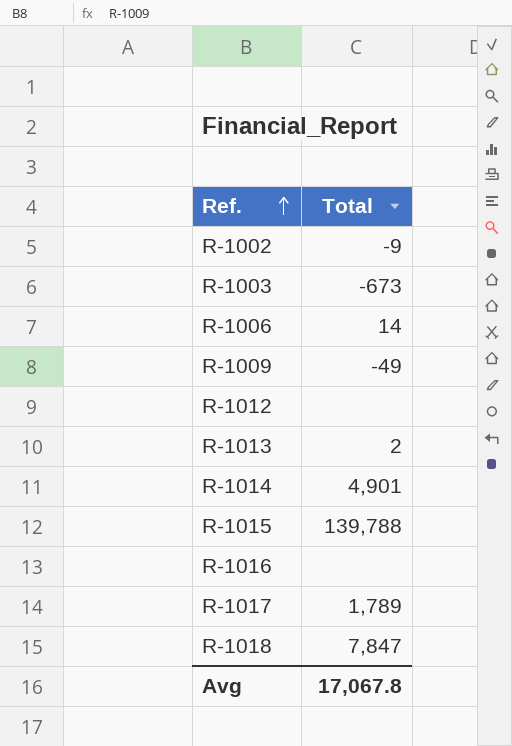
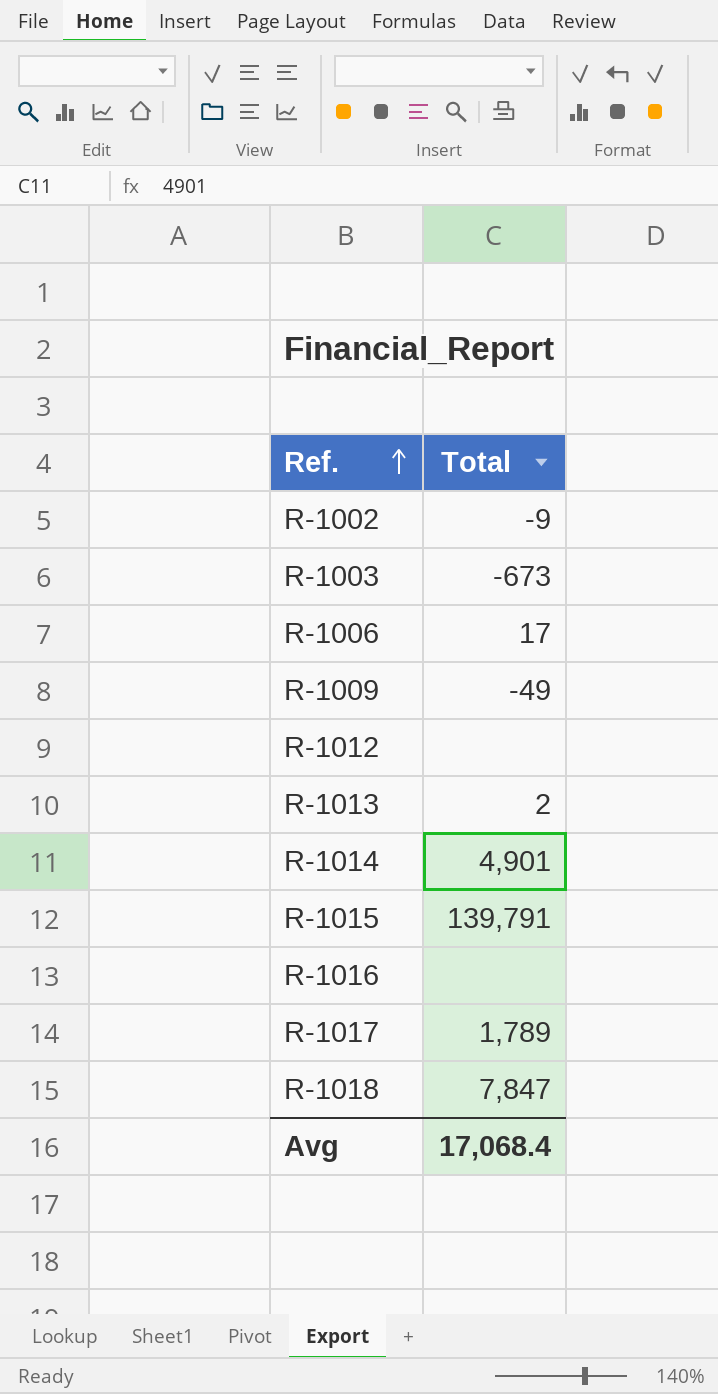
R-1006 | Total: 14 -> 17
R-1015 | Total: 139,788 -> 139,791
Avg | Total: 17,067.8 -> 17,068.4

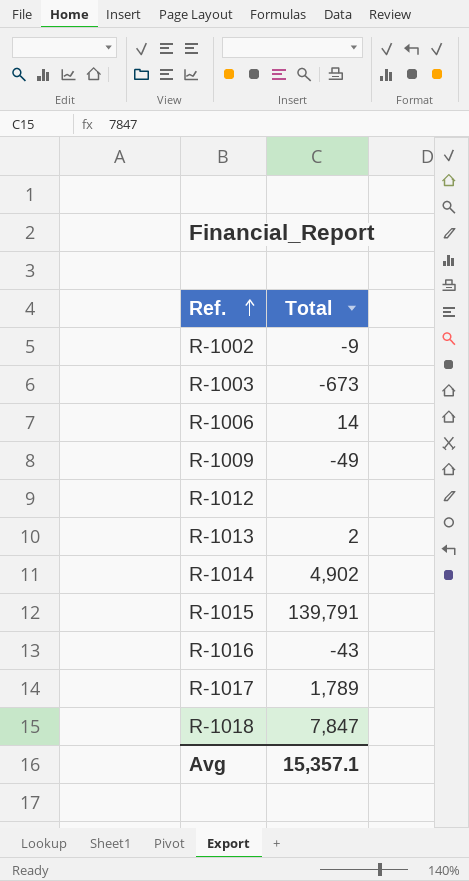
R-1006 | Total: 17 -> 14
R-1014 | Total: 4,901 -> 4,902
R-1016 | Total: none -> -43
Avg | Total: 17,068.4 -> 15,357.1

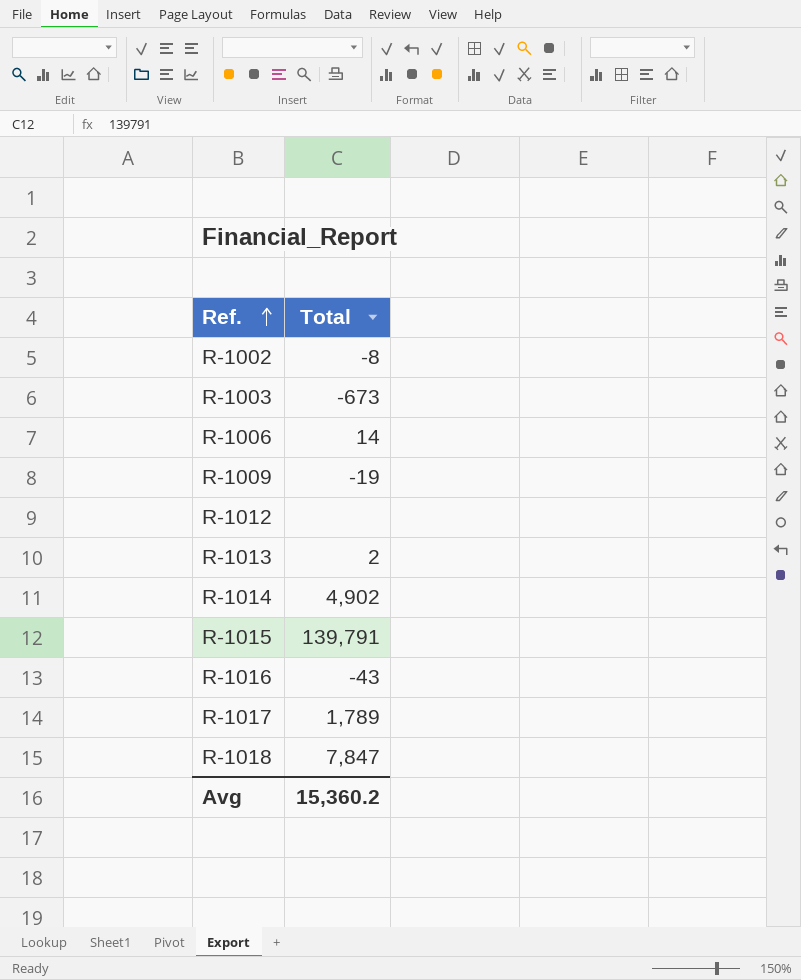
R-1002 | Total: -9 -> -8
R-1009 | Total: -49 -> -19
Avg | Total: 15,357.1 -> 15,360.2

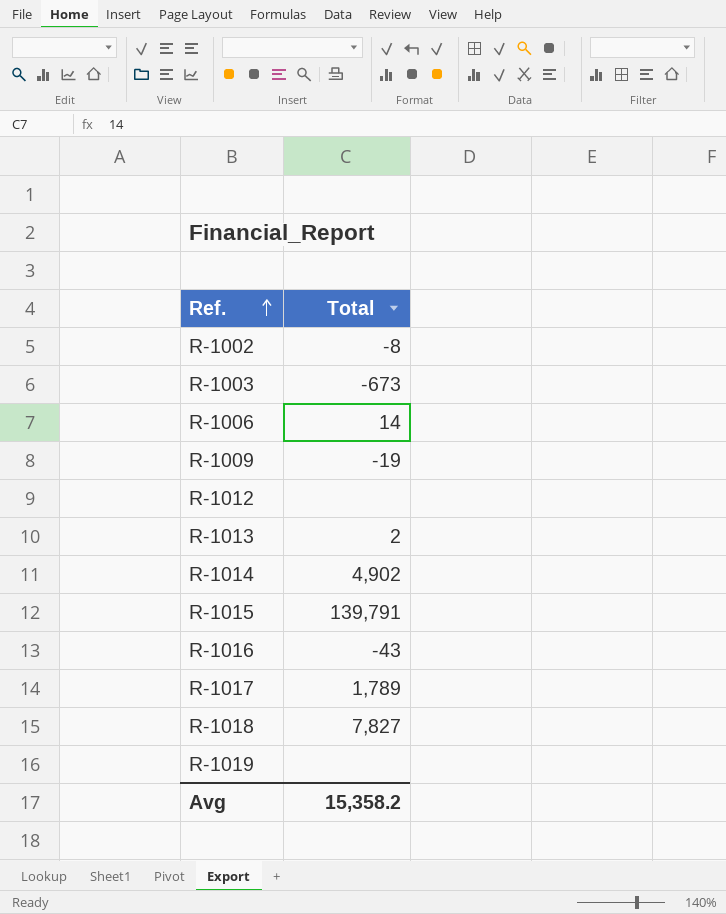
R-1018 | Total: 7,847 -> 7,827
row R-1019: none -> none
Avg | Total: 15,360.2 -> 15,358.2

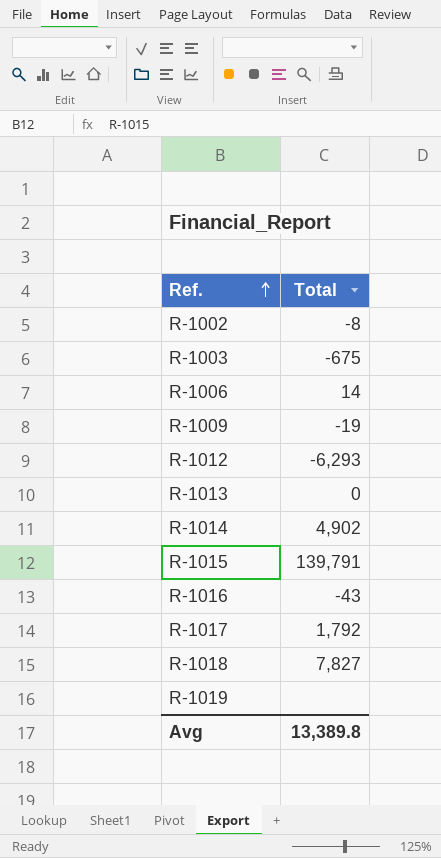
R-1003 | Total: -673 -> -675
R-1012 | Total: none -> -6,293
R-1013 | Total: 2 -> 0
R-1017 | Total: 1,789 -> 1,792
Avg | Total: 15,358.2 -> 13,389.8

